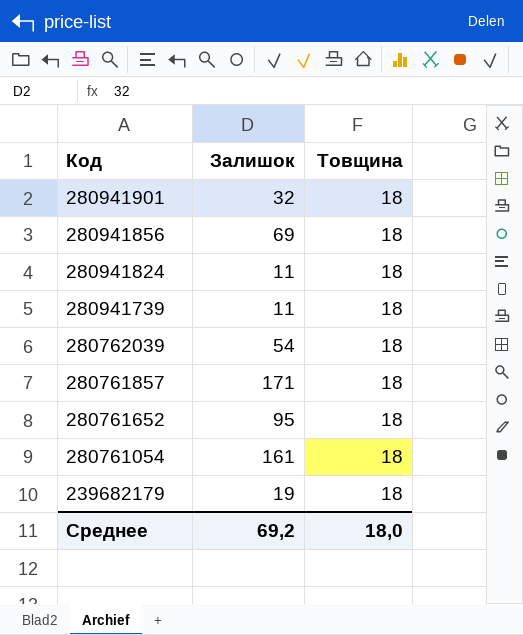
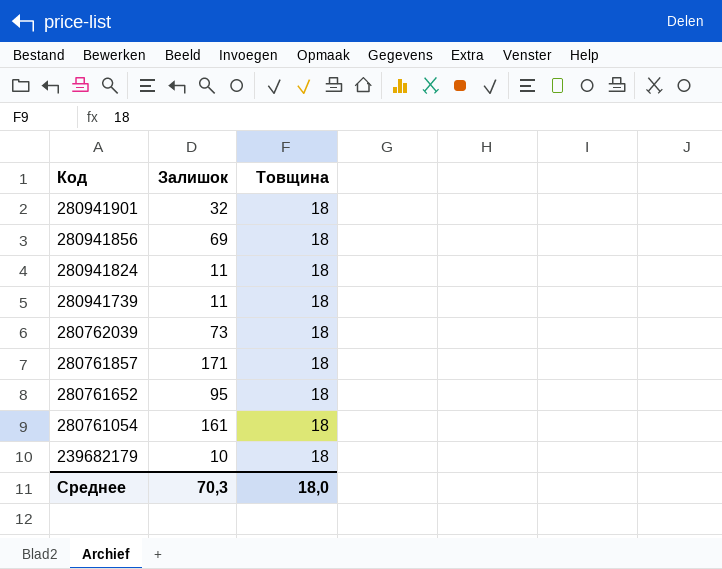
280762039 | Залишок: 54 -> 73
239682179 | Залишок: 19 -> 10
Среднее | Залишок: 69,2 -> 70,3

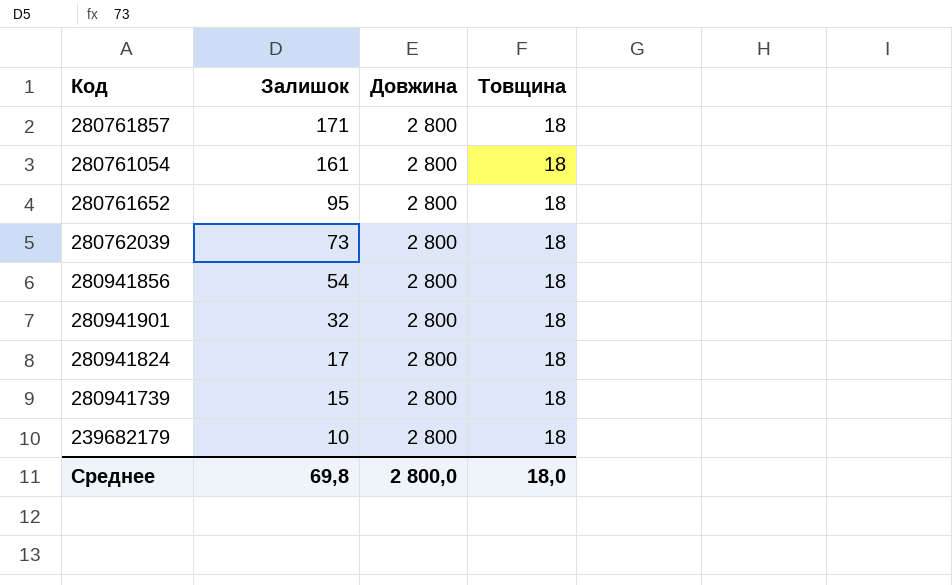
row order: Код descending -> Залишок descending
column Довжина | position: none -> 3
280941856 | Залишок: 69 -> 54
280941824 | Залишок: 11 -> 17
280941739 | Залишок: 11 -> 15
Среднее | Залишок: 70,3 -> 69,8

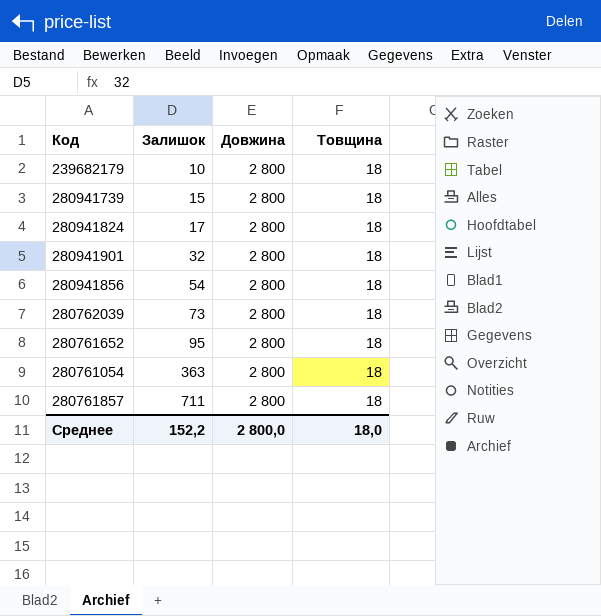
row order: Залишок descending -> Залишок ascending
280761054 | Залишок: 161 -> 363
280761857 | Залишок: 171 -> 711
Среднее | Залишок: 69,8 -> 152,2

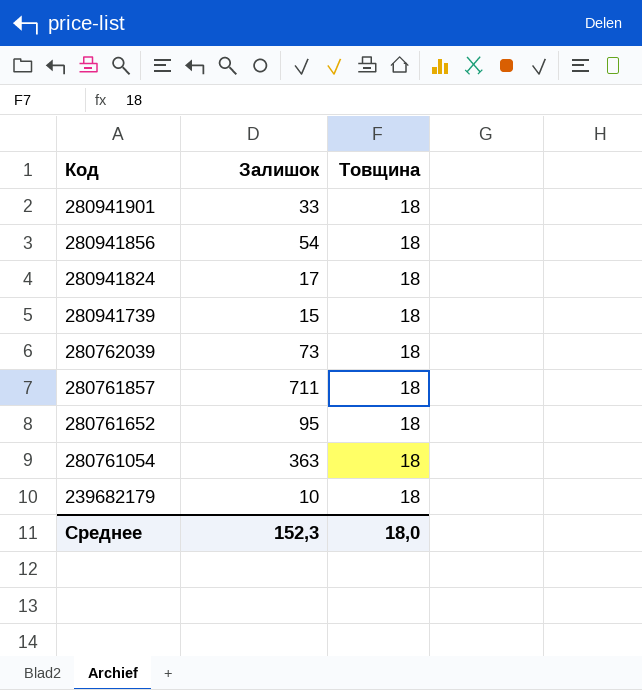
row order: Залишок ascending -> Код descending
column Довжина | position: 3 -> none
280941901 | Залишок: 32 -> 33
Среднее | Залишок: 152,2 -> 152,3

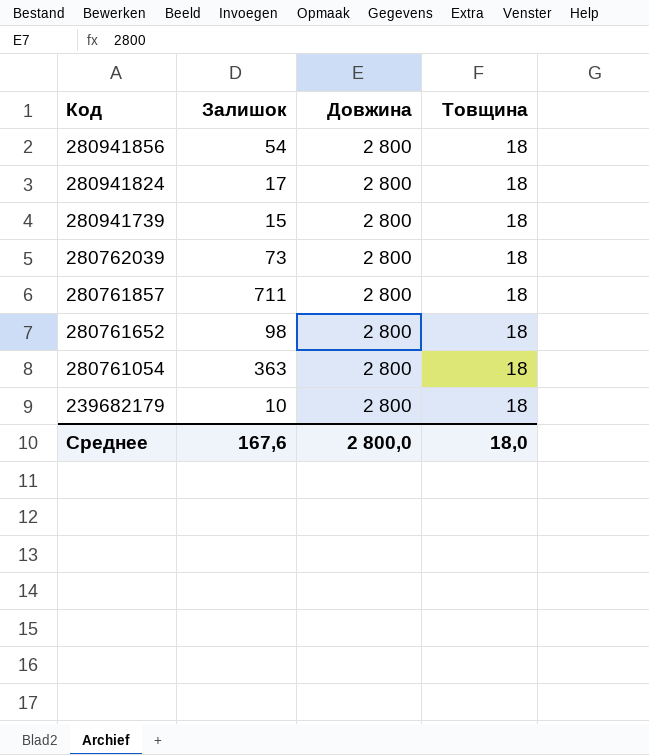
column Довжина | position: none -> 3
row 280941901: 33 | 18 -> none
280761652 | Залишок: 95 -> 98
Среднее | Залишок: 152,3 -> 167,6

